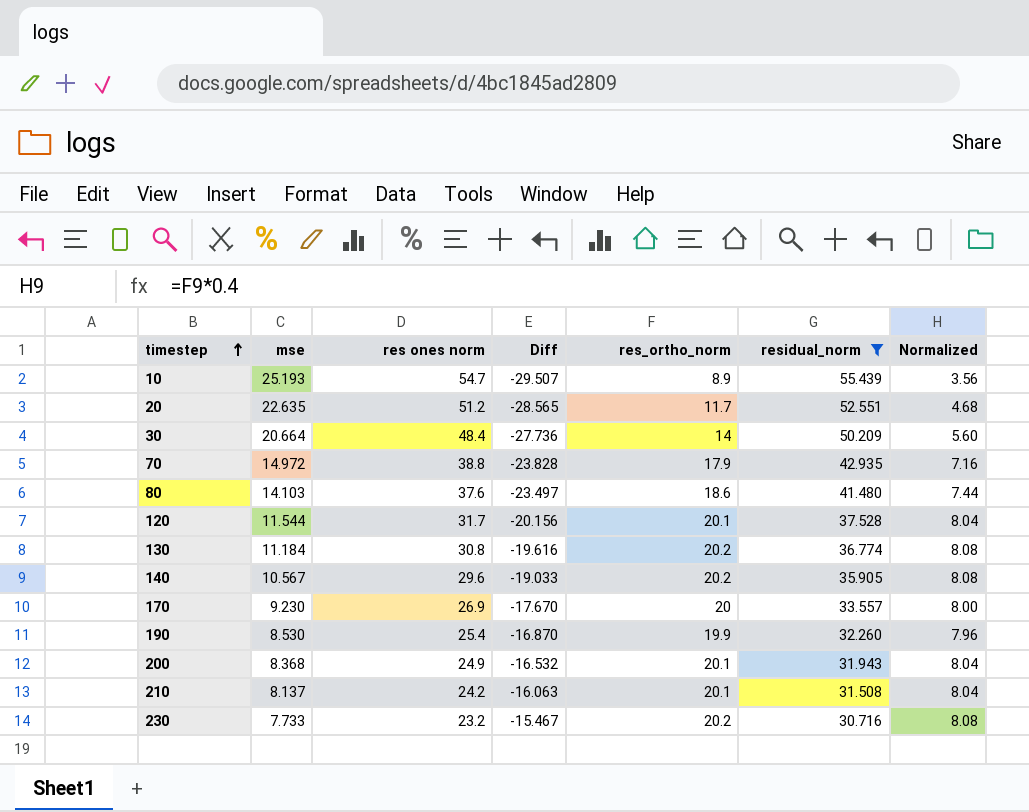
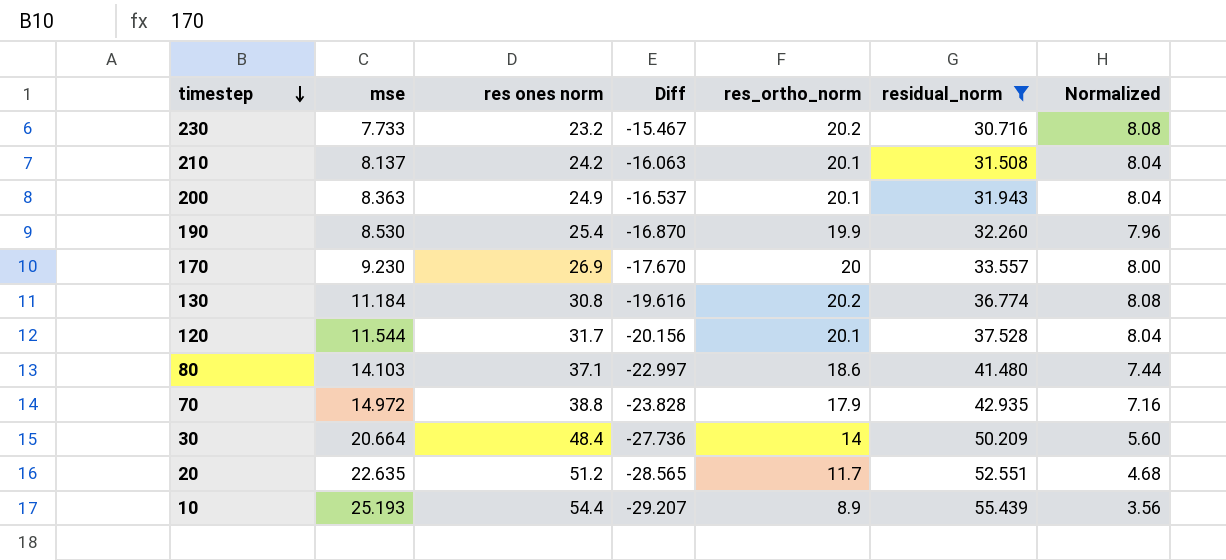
row order: timestep ascending -> timestep descending
row 140: 10.567 | 29.6 | -19.033 | 20.2 | 35.905 | 8.08 -> none
200 | mse: 8.368 -> 8.363
200 | Diff: -16.532 -> -16.537
80 | res ones norm: 37.6 -> 37.1
80 | Diff: -23.497 -> -22.997
10 | res ones norm: 54.7 -> 54.4
10 | Diff: -29.507 -> -29.207

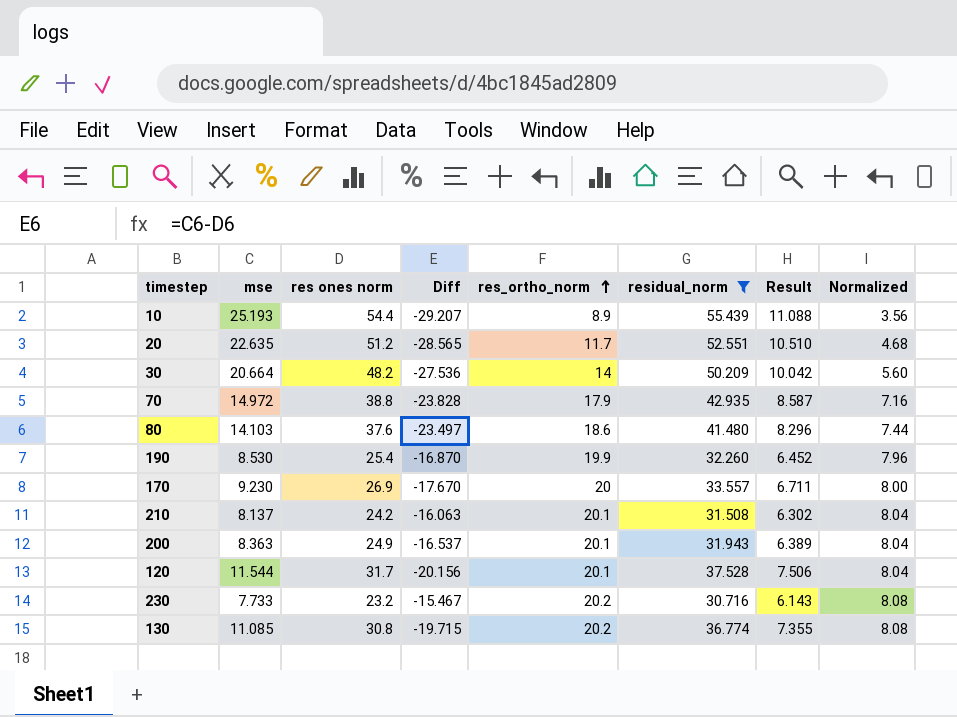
row order: timestep descending -> res_ortho_norm ascending
column Result | formula: none -> [residual_norm] * 0.2
30 | res ones norm: 48.4 -> 48.2
30 | Diff: -27.736 -> -27.536
80 | res ones norm: 37.1 -> 37.6
80 | Diff: -22.997 -> -23.497
130 | mse: 11.184 -> 11.085
130 | Diff: -19.616 -> -19.715

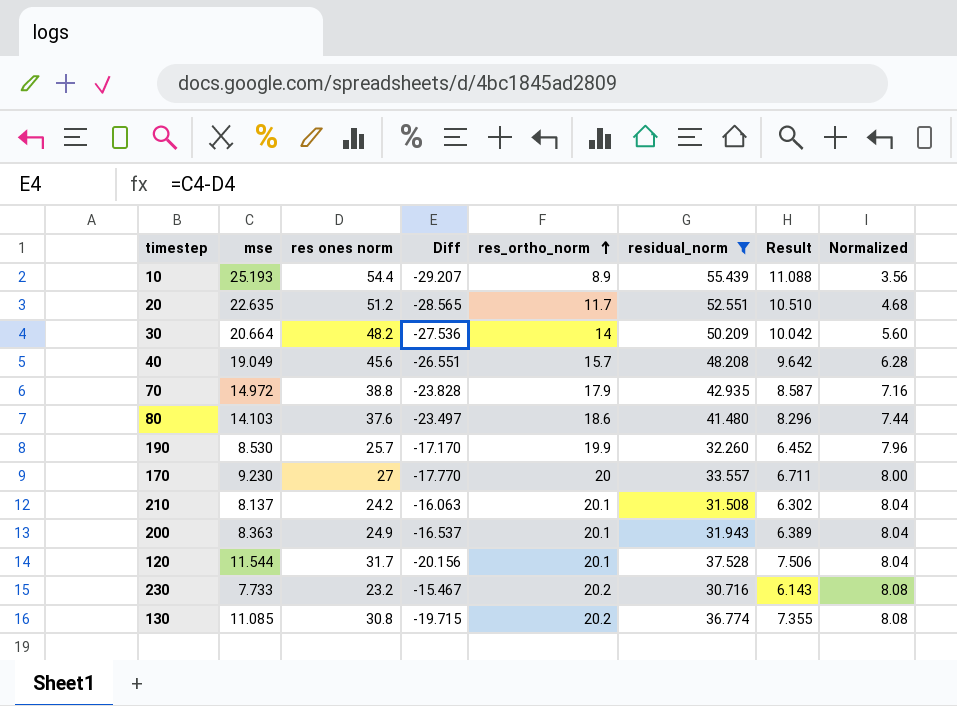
row 40: none -> 19.049 | 45.6 | -26.551 | 15.7 | 48.208 | 9.642 | 6.28
190 | res ones norm: 25.4 -> 25.7
190 | Diff: -16.870 -> -17.170
170 | res ones norm: 26.9 -> 27
170 | Diff: -17.670 -> -17.770

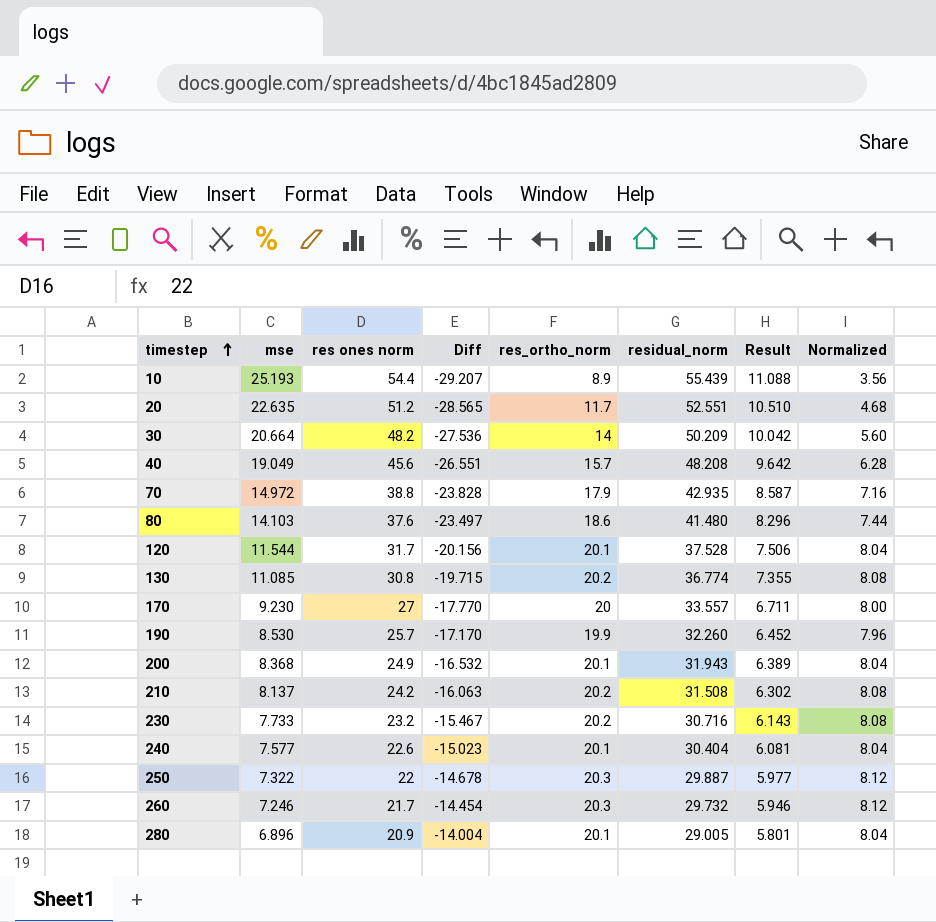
filter: residual_norm >= 30.716 -> none
row order: res_ortho_norm ascending -> timestep ascending
200 | mse: 8.363 -> 8.368
200 | Diff: -16.537 -> -16.532
210 | res_ortho_norm: 20.1 -> 20.2
210 | Normalized: 8.04 -> 8.08

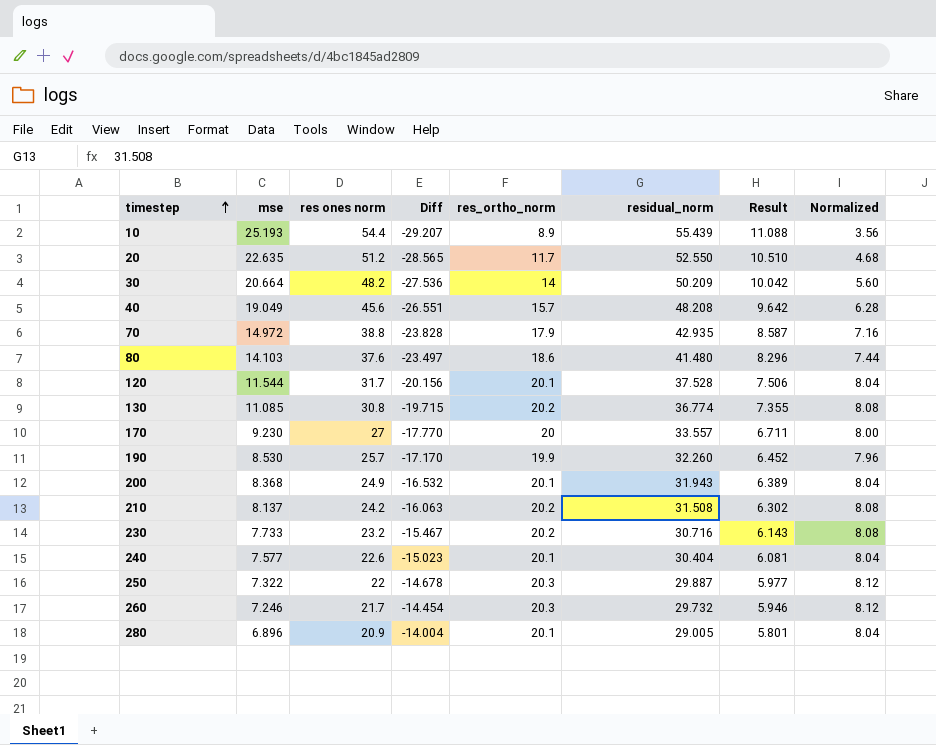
20 | residual_norm: 52.551 -> 52.550

